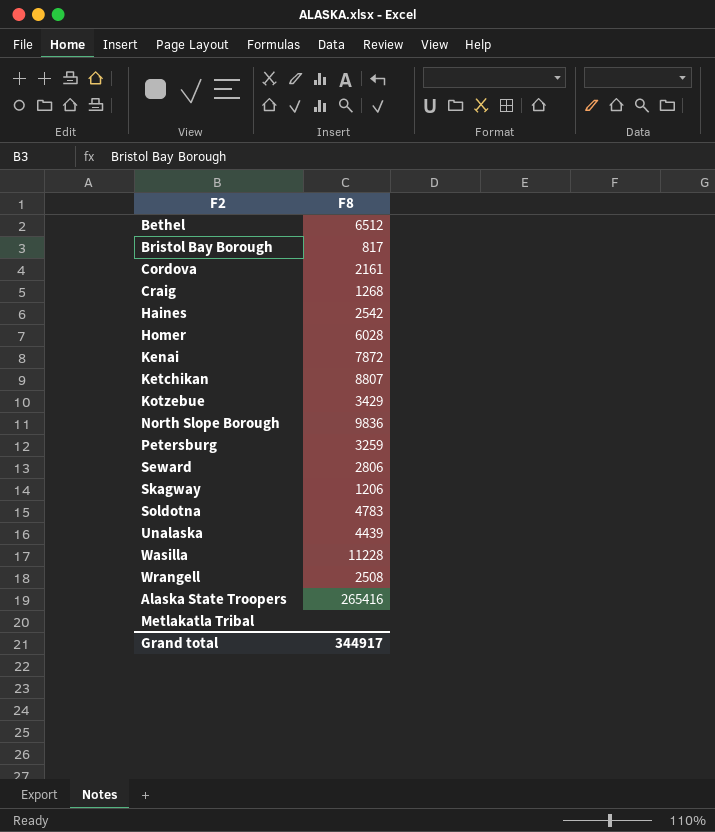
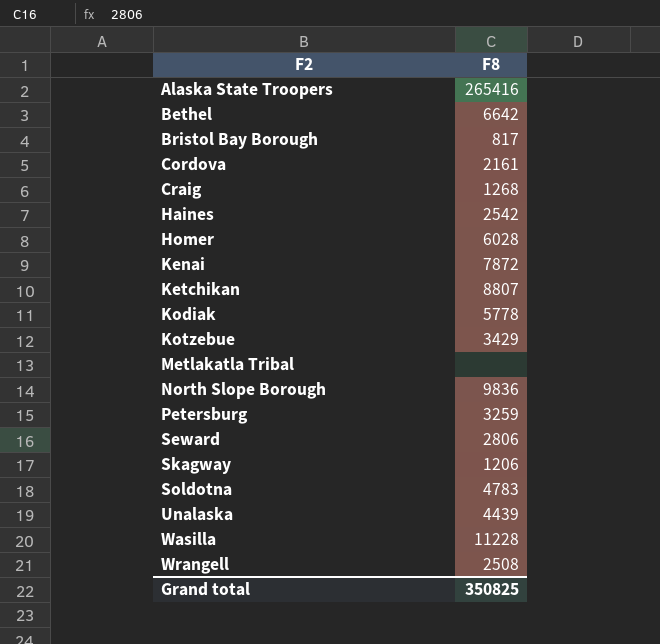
row order: none -> F2 ascending
Bethel | F8: 6512 -> 6642
row Kodiak: none -> 5778
Grand total | F8: 344917 -> 350825

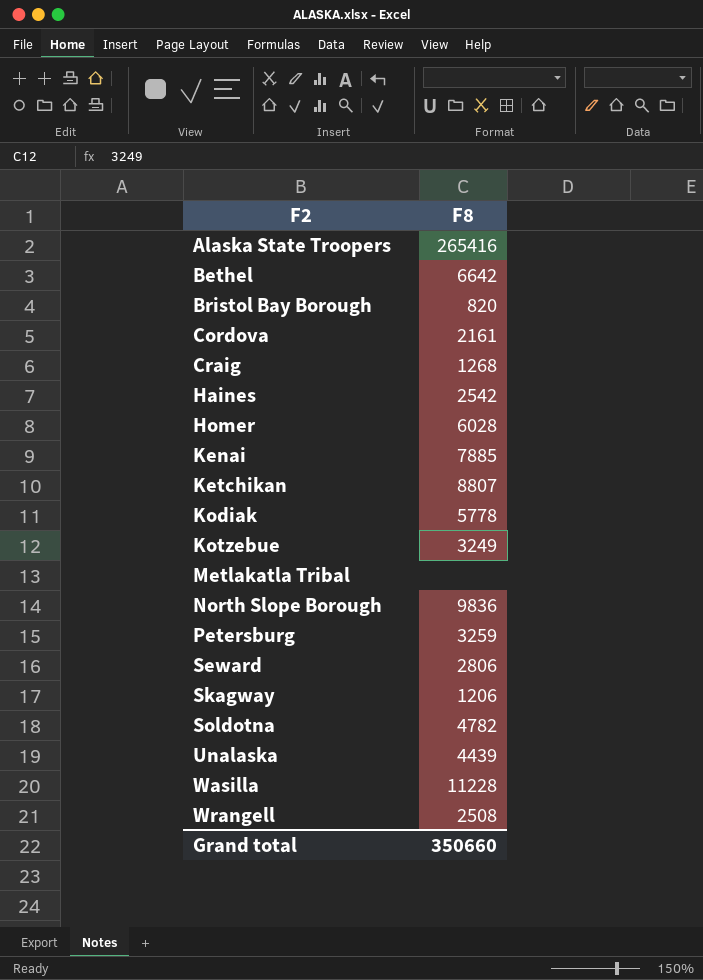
Bristol Bay Borough | F8: 817 -> 820
Kenai | F8: 7872 -> 7885
Kotzebue | F8: 3429 -> 3249
Soldotna | F8: 4783 -> 4782
Grand total | F8: 350825 -> 350660

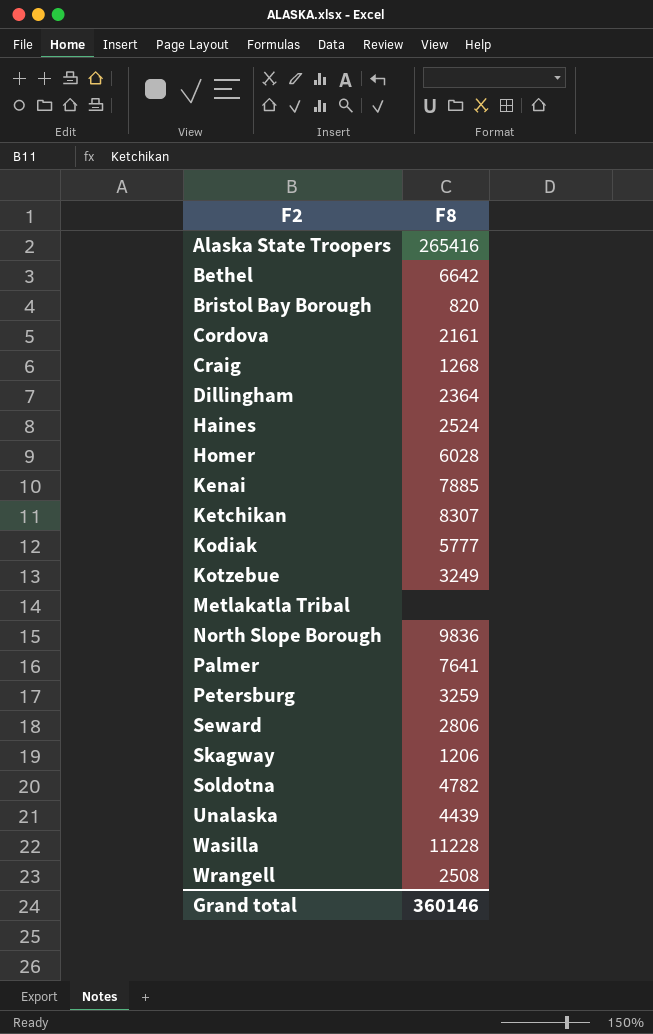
row Dillingham: none -> 2364
Haines | F8: 2542 -> 2524
Ketchikan | F8: 8807 -> 8307
Kodiak | F8: 5778 -> 5777
row Palmer: none -> 7641
Grand total | F8: 350660 -> 360146

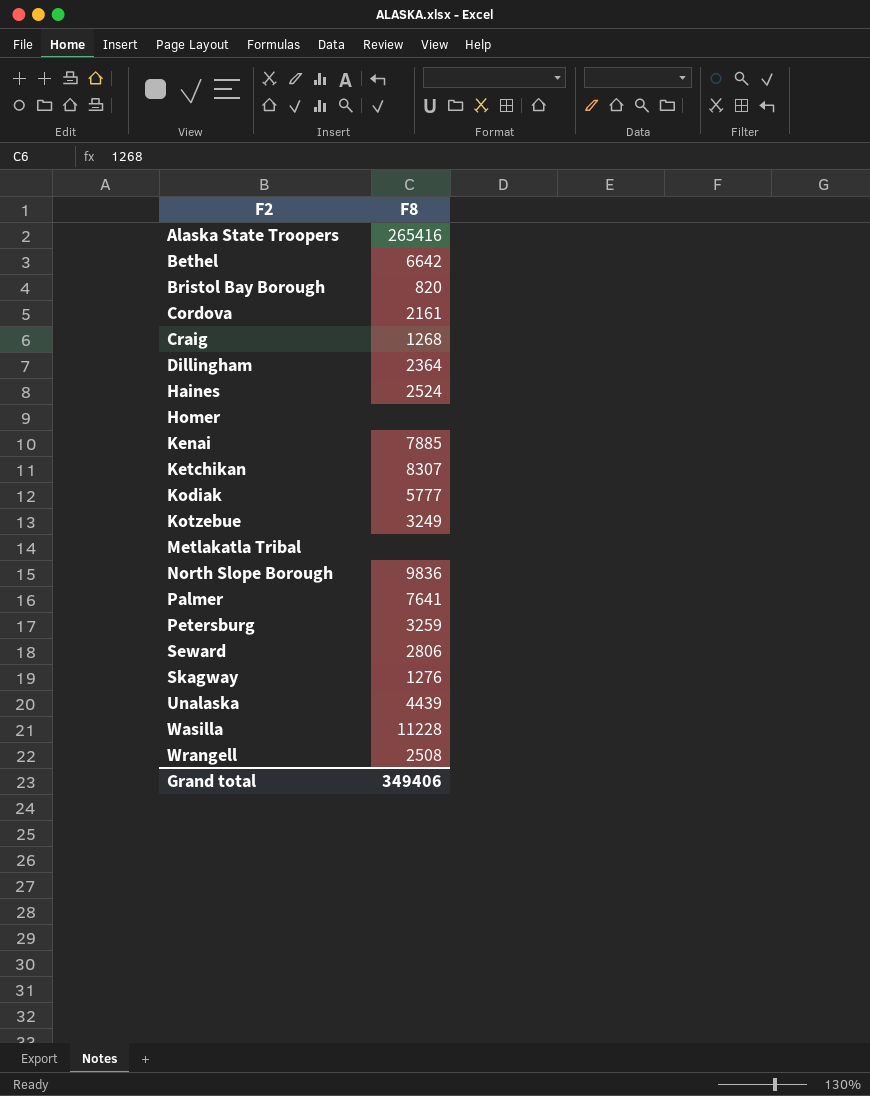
row Soldotna: 4782 -> none
Homer | F8: 6028 -> none
Skagway | F8: 1206 -> 1276
Grand total | F8: 360146 -> 349406

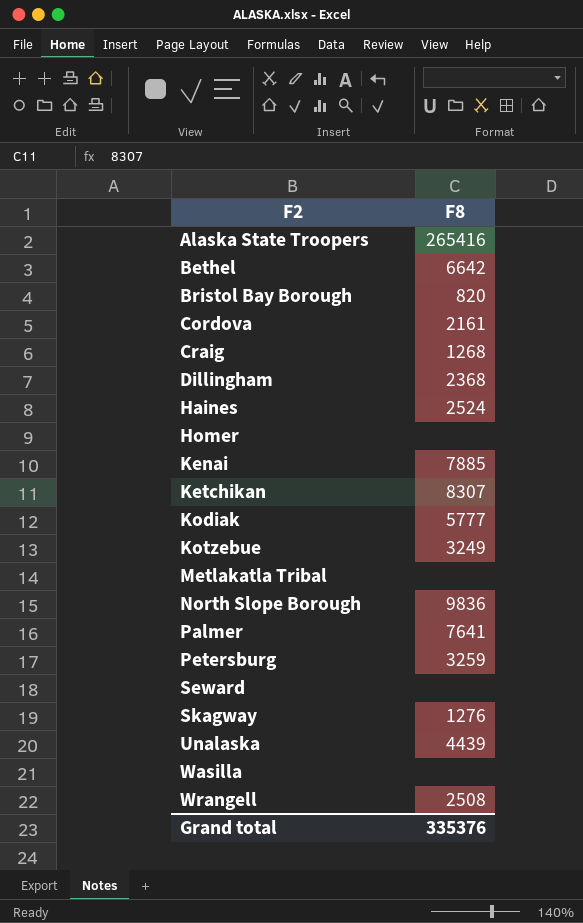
Dillingham | F8: 2364 -> 2368
Seward | F8: 2806 -> none
Wasilla | F8: 11228 -> none
Grand total | F8: 349406 -> 335376

